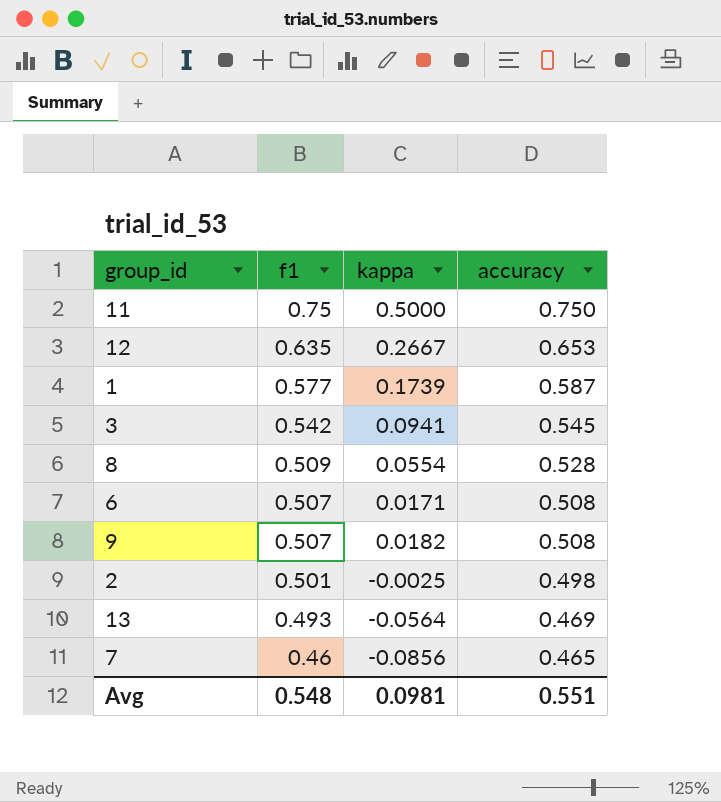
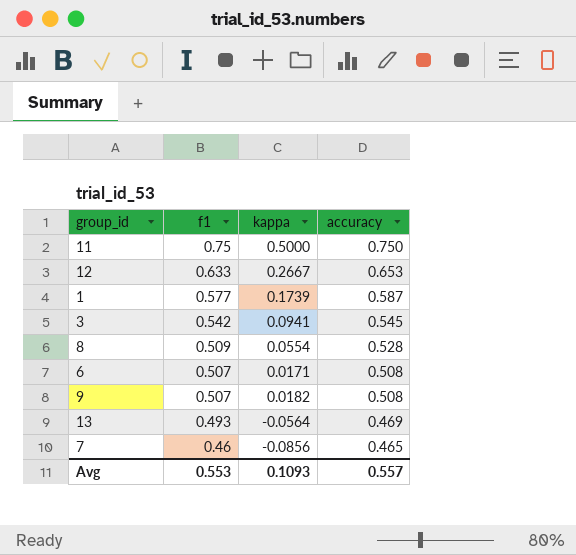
row 2: 0.501 | -0.0025 | 0.498 -> none
12 | f1: 0.635 -> 0.633
Avg | f1: 0.548 -> 0.553
Avg | kappa: 0.0981 -> 0.1093
Avg | accuracy: 0.551 -> 0.557

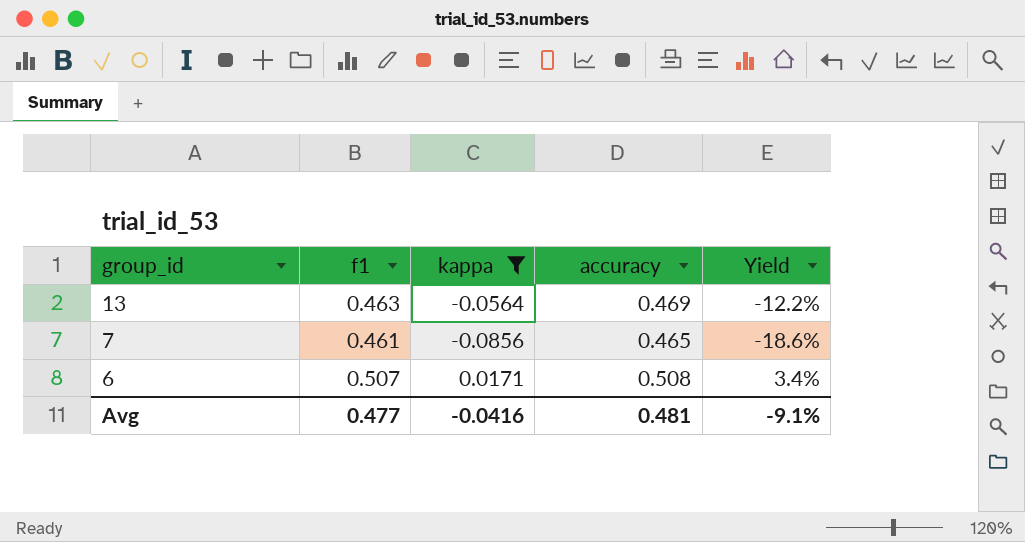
filter: none -> kappa <= 0.0171
row order: f1 descending -> group_id descending
column Yield | formula: none -> [kappa] / [f1]
13 | f1: 0.493 -> 0.463
7 | f1: 0.46 -> 0.461
Avg | f1: 0.553 -> 0.477
Avg | kappa: 0.1093 -> -0.0416
Avg | accuracy: 0.557 -> 0.481

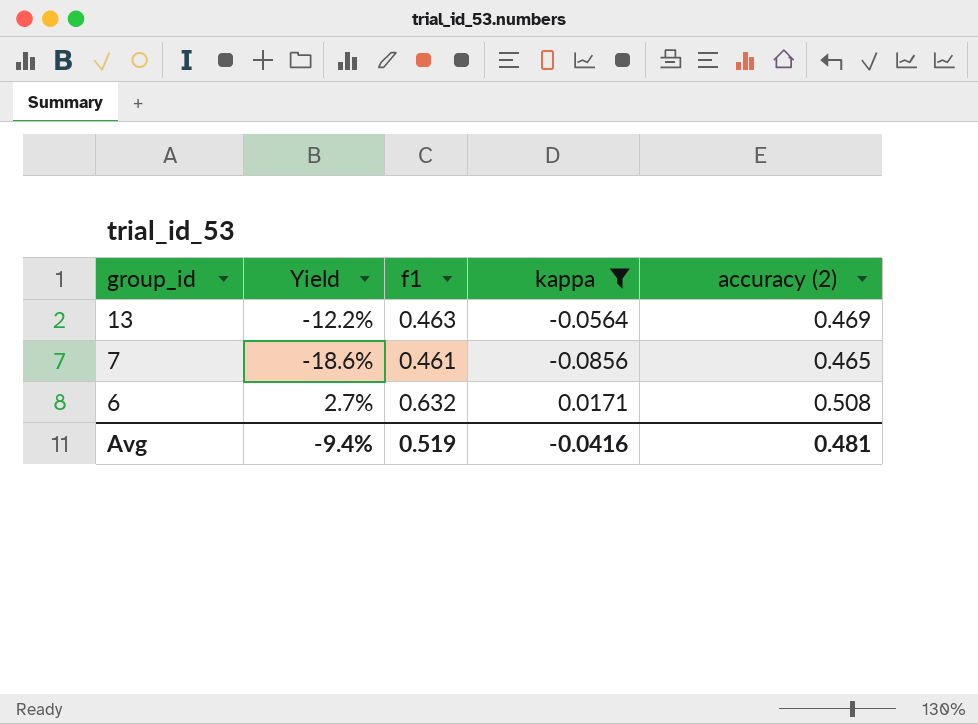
column Yield | position: 5 -> 2
column name: accuracy -> accuracy (2)
6 | Yield: 3.4% -> 2.7%
6 | f1: 0.507 -> 0.632
Avg | Yield: -9.1% -> -9.4%
Avg | f1: 0.477 -> 0.519

